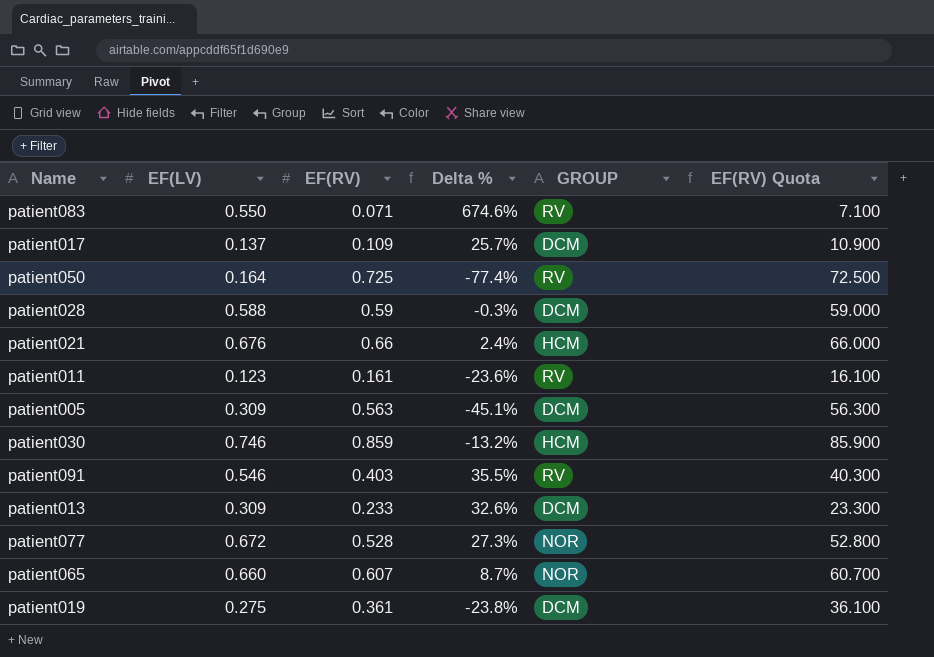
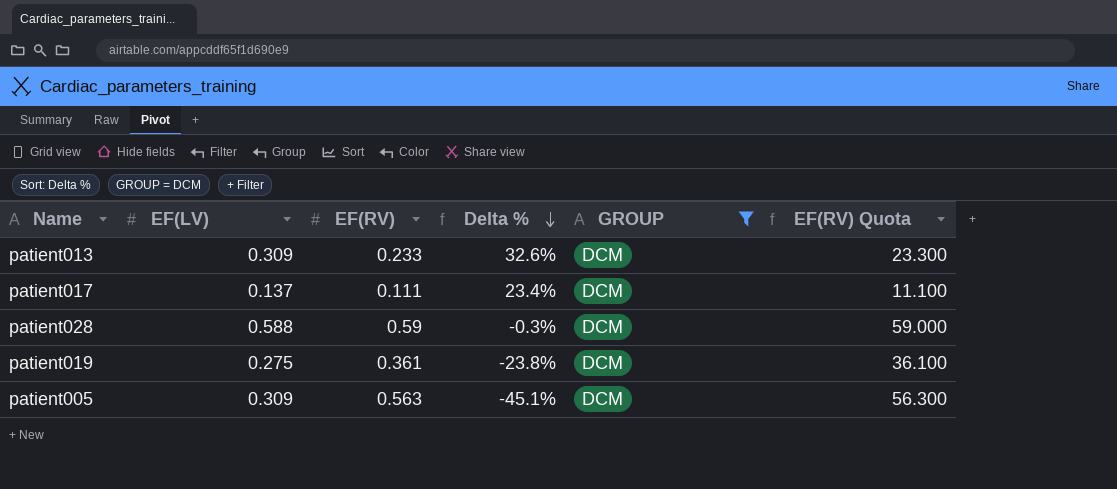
filter: none -> GROUP = DCM
row order: none -> Delta % descending
patient017 | EF(RV): 0.109 -> 0.111
patient017 | Delta %: 25.7% -> 23.4%
patient017 | EF(RV) Quota: 10.900 -> 11.100

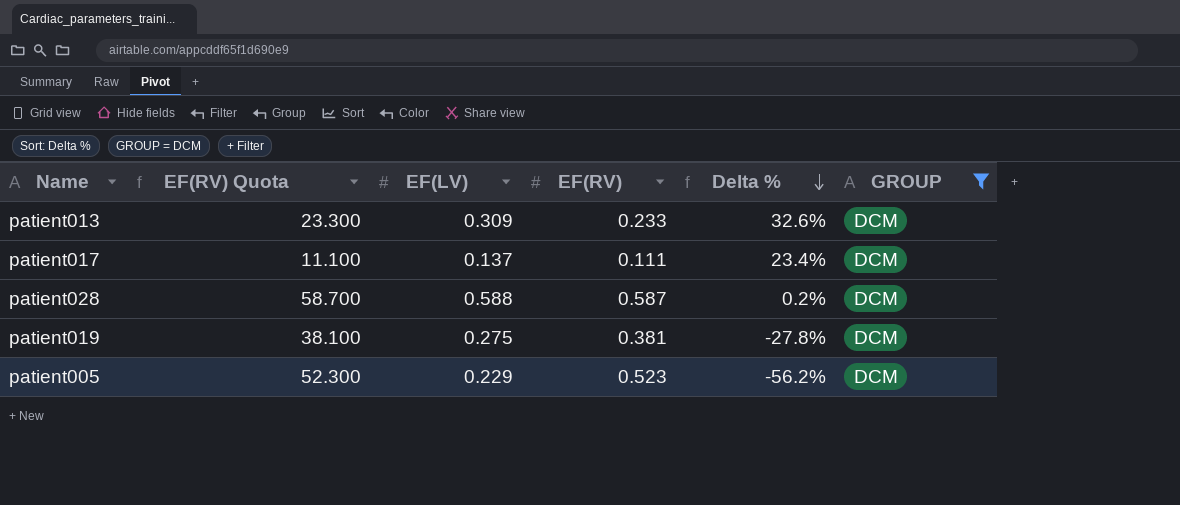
column EF(RV) Quota | position: 6 -> 2
patient028 | EF(RV) Quota: 59.000 -> 58.700
patient028 | EF(RV): 0.59 -> 0.587
patient028 | Delta %: -0.3% -> 0.2%
patient019 | EF(RV) Quota: 36.100 -> 38.100
patient019 | EF(RV): 0.361 -> 0.381
patient019 | Delta %: -23.8% -> -27.8%
patient005 | EF(RV) Quota: 56.300 -> 52.300
patient005 | EF(LV): 0.309 -> 0.229
patient005 | EF(RV): 0.563 -> 0.523
patient005 | Delta %: -45.1% -> -56.2%

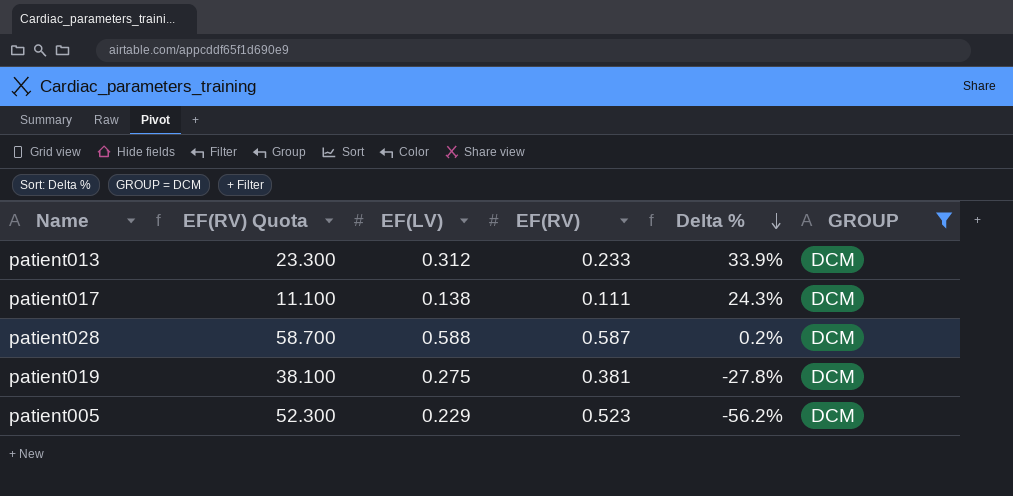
patient013 | EF(LV): 0.309 -> 0.312
patient013 | Delta %: 32.6% -> 33.9%
patient017 | EF(LV): 0.137 -> 0.138
patient017 | Delta %: 23.4% -> 24.3%

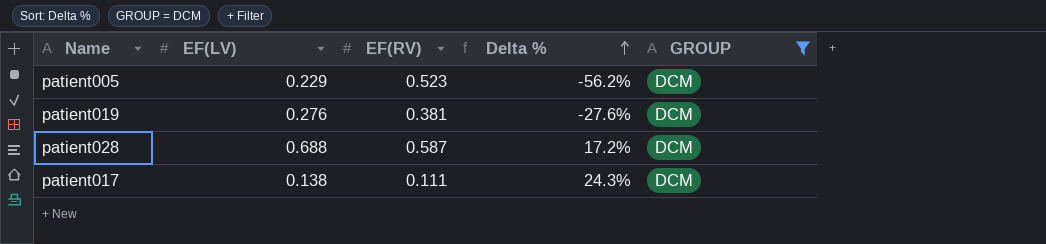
row order: Delta % descending -> Delta % ascending
column EF(RV) Quota | formula: [EF(RV)] * 100 -> none
row patient013: 23.300 | 0.312 | 0.233 | 33.9% | DCM -> none
patient019 | EF(LV): 0.275 -> 0.276
patient019 | Delta %: -27.8% -> -27.6%
patient028 | EF(LV): 0.588 -> 0.688
patient028 | Delta %: 0.2% -> 17.2%

